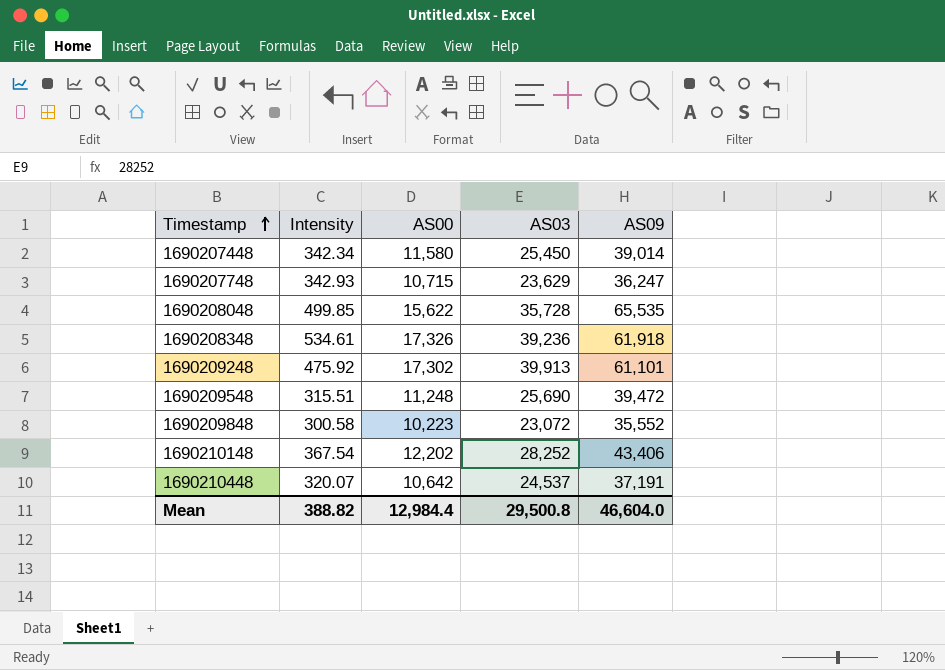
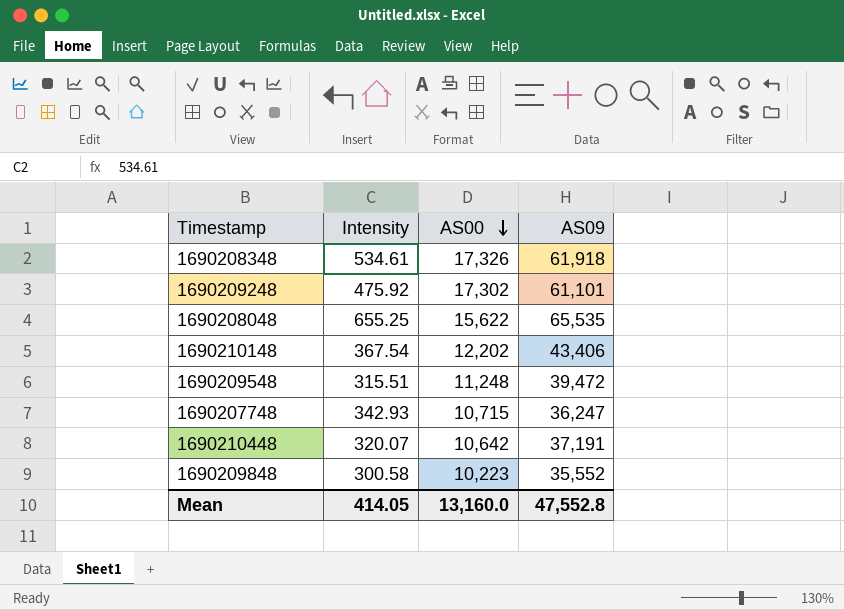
row order: Timestamp ascending -> AS00 descending
column AS03 | position: 4 -> none
row 1690207448: 342.34 | 11,580 | 25,450 | 39,014 -> none
1690208048 | Intensity: 499.85 -> 655.25
Mean | Intensity: 388.82 -> 414.05
Mean | AS00: 12,984.4 -> 13,160.0
Mean | AS09: 46,604.0 -> 47,552.8

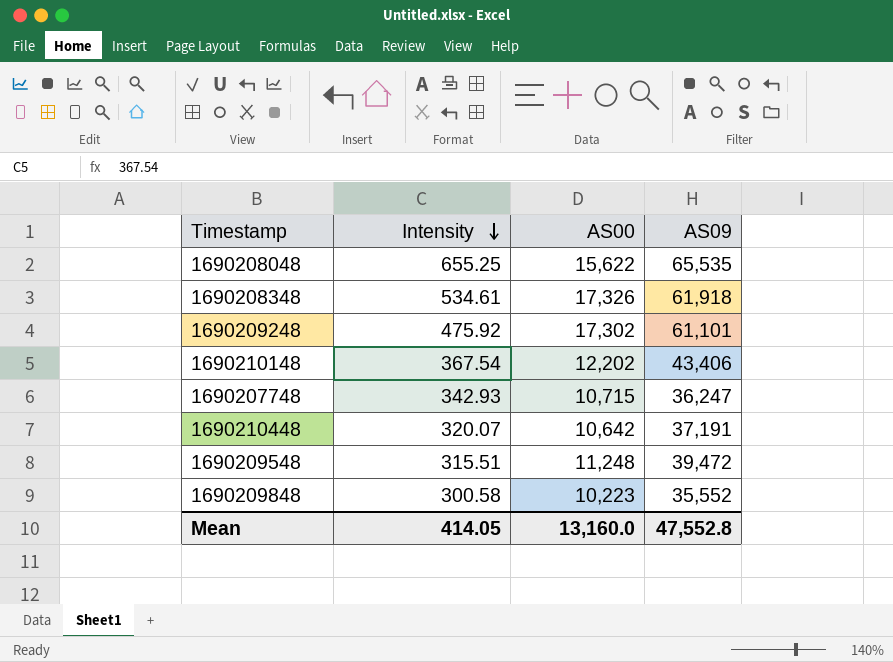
row order: AS00 descending -> Intensity descending

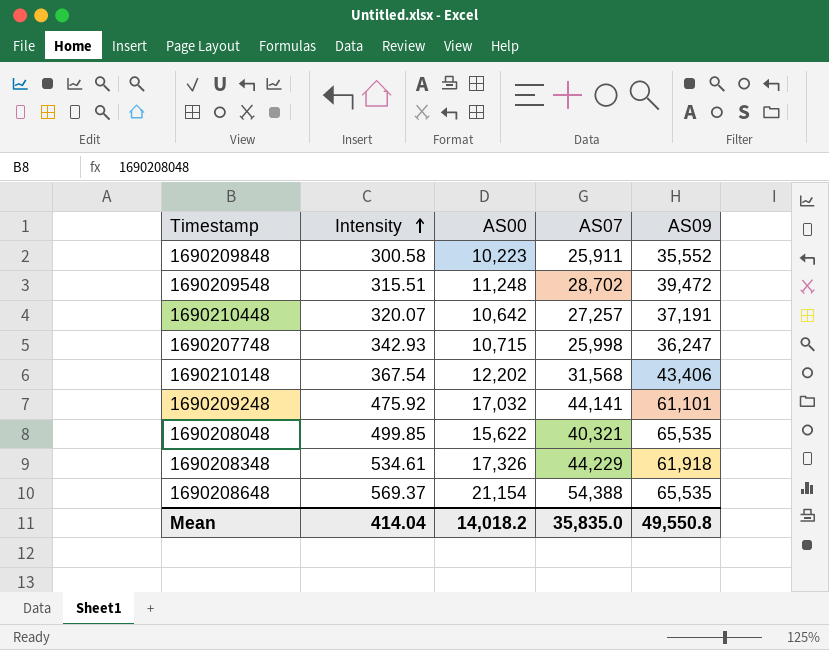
row order: Intensity descending -> Intensity ascending
column AS07 | position: none -> 4
1690209248 | AS00: 17,302 -> 17,032
1690208048 | Intensity: 655.25 -> 499.85
row 1690208648: none -> 569.37 | 21,154 | 54,388 | 65,535
Mean | Intensity: 414.05 -> 414.04
Mean | AS00: 13,160.0 -> 14,018.2
Mean | AS09: 47,552.8 -> 49,550.8

